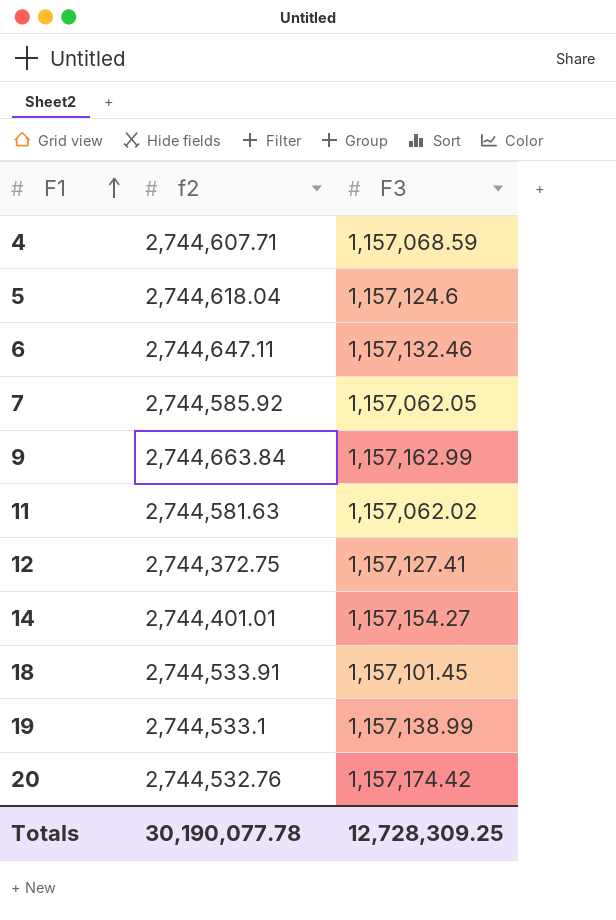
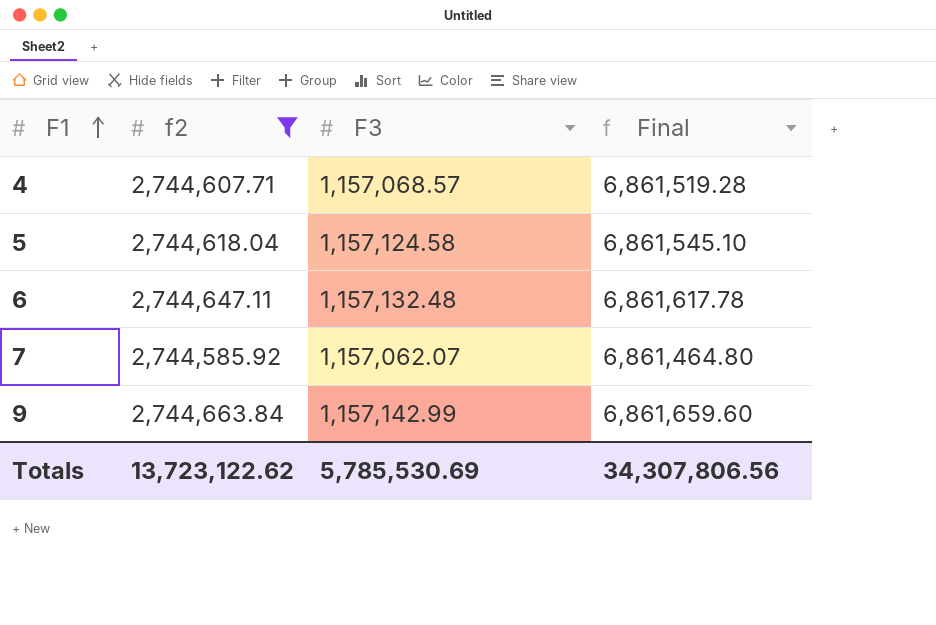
filter: none -> f2 >= 2,744,585.92
column Final | formula: none -> [f2] * 2.5
4 | F3: 1,157,068.59 -> 1,157,068.57
5 | F3: 1,157,124.6 -> 1,157,124.58
6 | F3: 1,157,132.46 -> 1,157,132.48
7 | F3: 1,157,062.05 -> 1,157,062.07
9 | F3: 1,157,162.99 -> 1,157,142.99
Totals | f2: 30,190,077.78 -> 13,723,122.62
Totals | F3: 12,728,309.25 -> 5,785,530.69

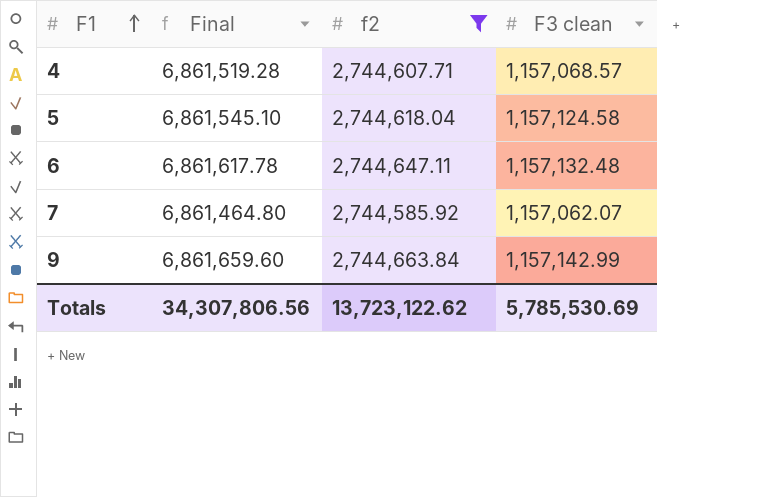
column Final | position: 4 -> 2
column name: F3 -> F3 clean

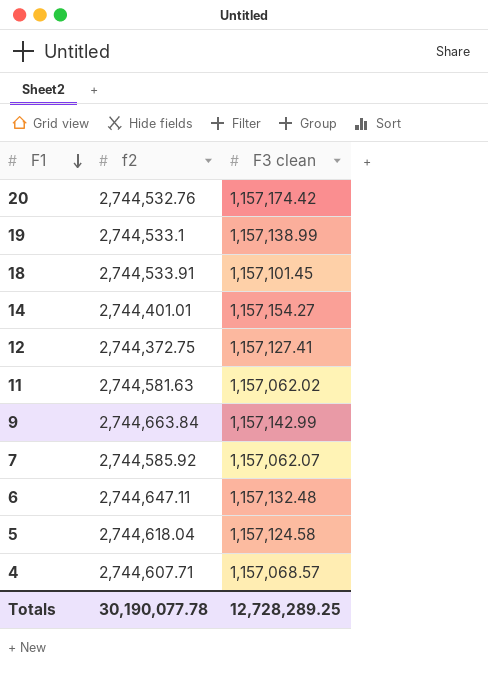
filter: f2 >= 2,744,585.92 -> none
row order: F1 ascending -> F1 descending
column Final | formula: [f2] * 2.5 -> none
Totals | f2: 13,723,122.62 -> 30,190,077.78
Totals | F3 clean: 5,785,530.69 -> 12,728,289.25

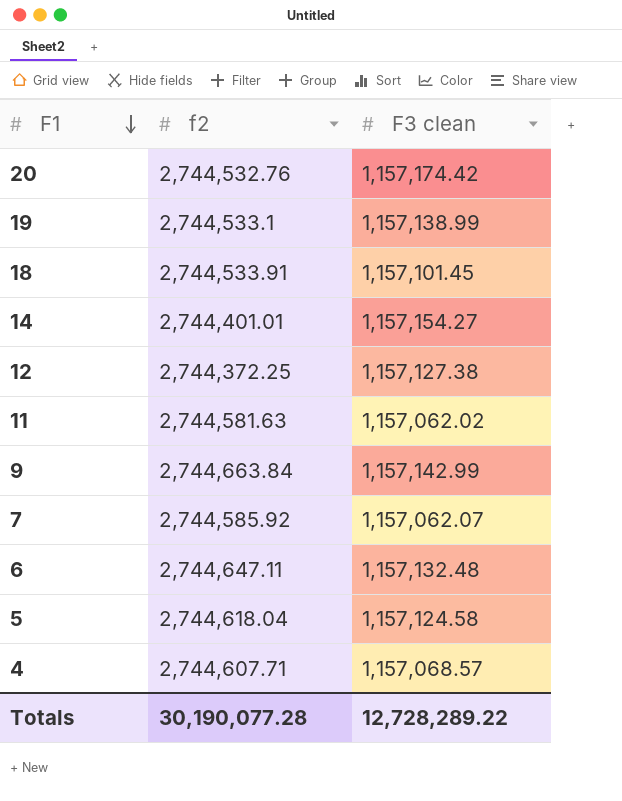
12 | f2: 2,744,372.75 -> 2,744,372.25
12 | F3 clean: 1,157,127.41 -> 1,157,127.38
Totals | f2: 30,190,077.78 -> 30,190,077.28
Totals | F3 clean: 12,728,289.25 -> 12,728,289.22

